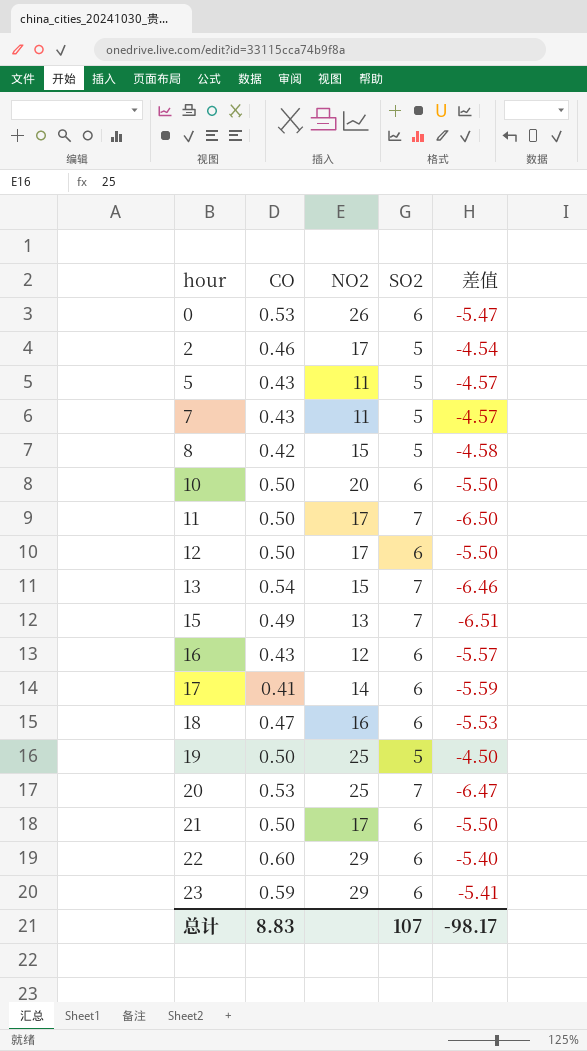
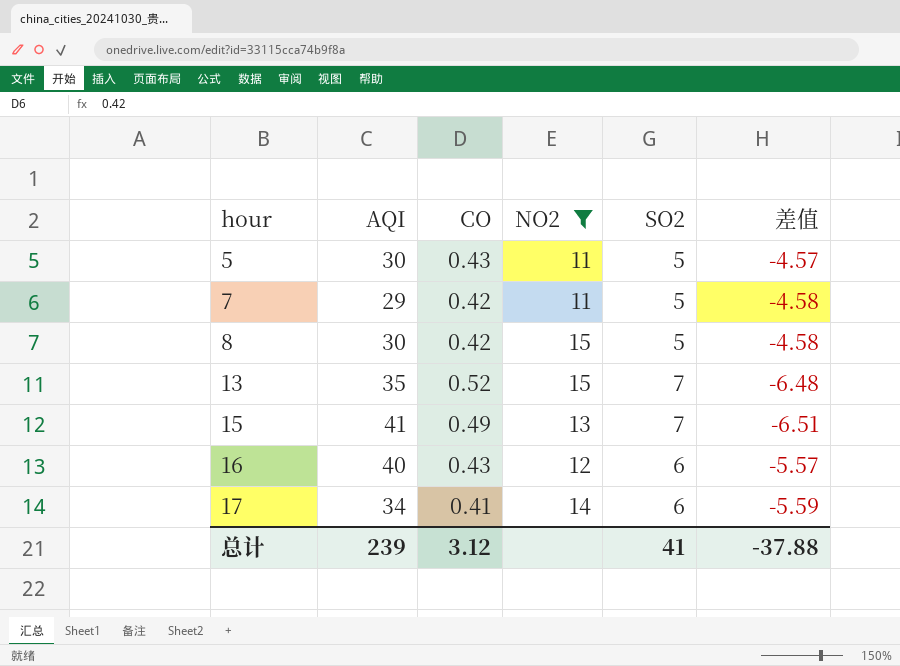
filter: none -> NO2 <= 15
column AQI | position: none -> 2
7 | CO: 0.43 -> 0.42
7 | 差值: -4.57 -> -4.58
13 | CO: 0.54 -> 0.52
13 | 差值: -6.46 -> -6.48
总计 | CO: 8.83 -> 3.12
总计 | SO2: 107 -> 41
总计 | 差值: -98.17 -> -37.88

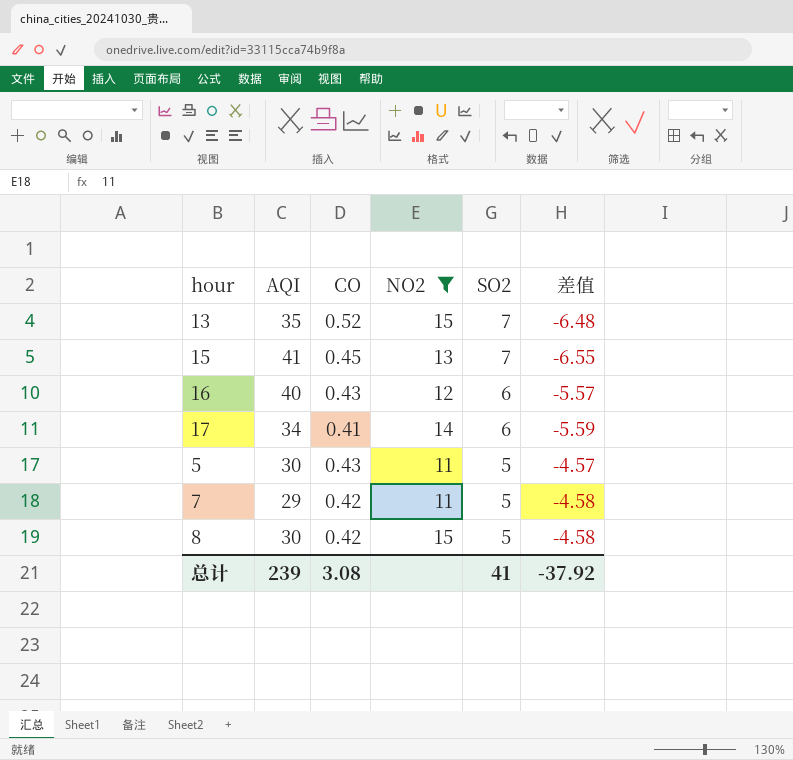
row order: hour ascending -> SO2 descending
15 | CO: 0.49 -> 0.45
15 | 差值: -6.51 -> -6.55
总计 | CO: 3.12 -> 3.08
总计 | 差值: -37.88 -> -37.92

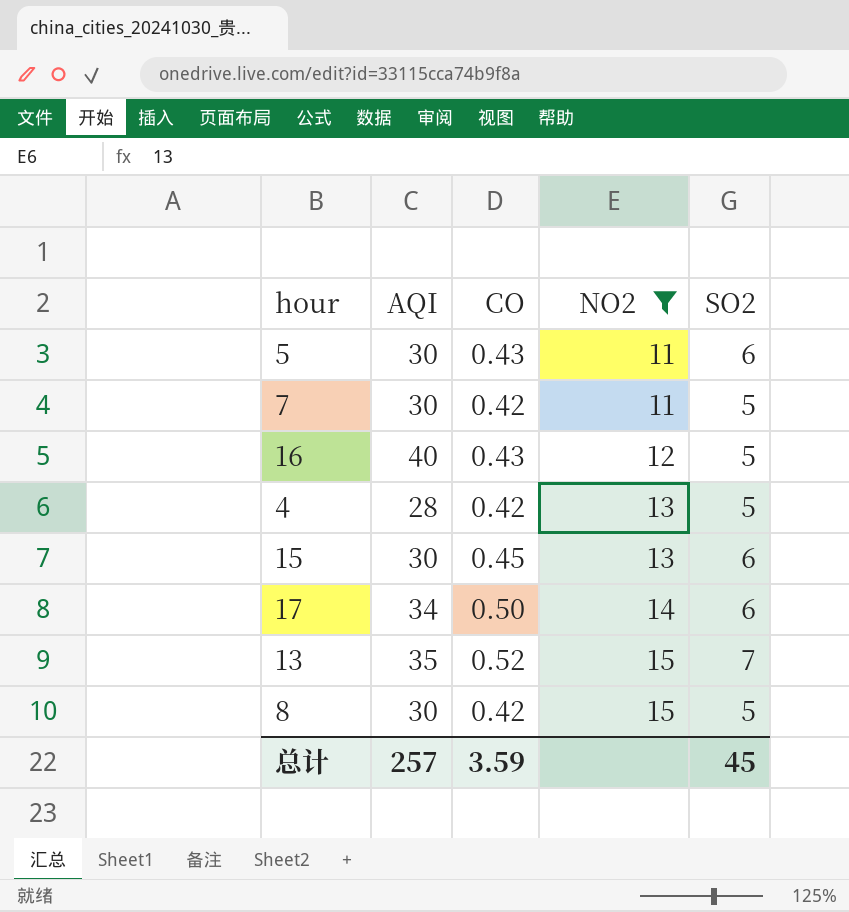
row order: SO2 descending -> NO2 ascending
column 差值 | formula: [CO] - [SO2] -> none
5 | SO2: 5 -> 6
7 | AQI: 29 -> 30
16 | SO2: 6 -> 5
row 4: none -> 28 | 0.42 | 13 | 5
15 | AQI: 41 -> 30
15 | SO2: 7 -> 6
17 | CO: 0.41 -> 0.50
总计 | AQI: 239 -> 257
总计 | CO: 3.08 -> 3.59
总计 | SO2: 41 -> 45

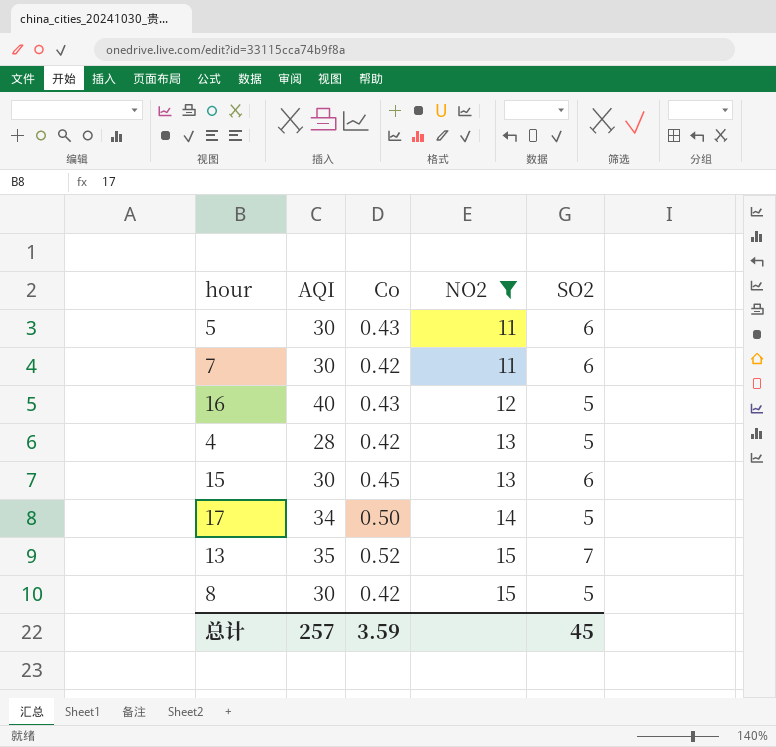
column name: CO -> Co
7 | SO2: 5 -> 6
17 | SO2: 6 -> 5

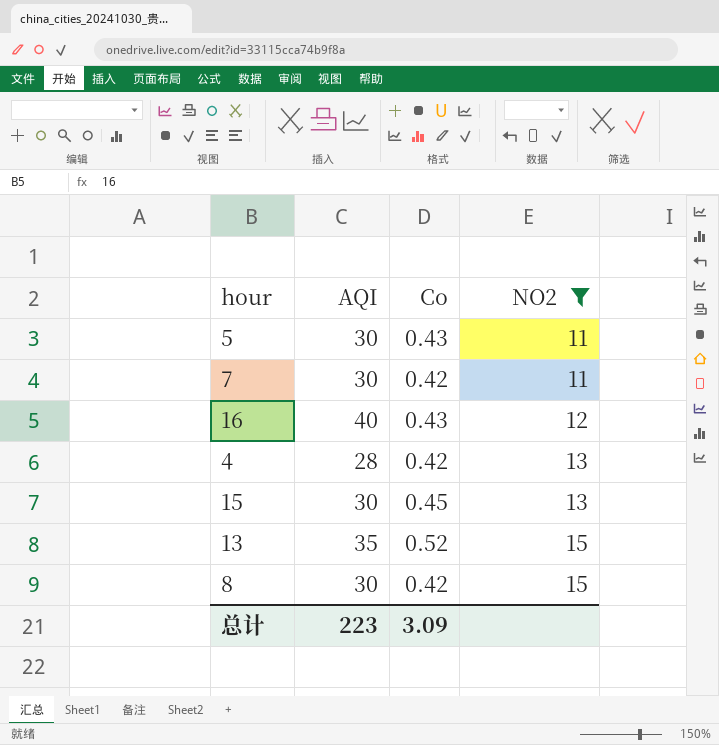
column SO2 | position: 5 -> none
row 17: 34 | 0.50 | 14 | 5 -> none
总计 | AQI: 257 -> 223
总计 | Co: 3.59 -> 3.09

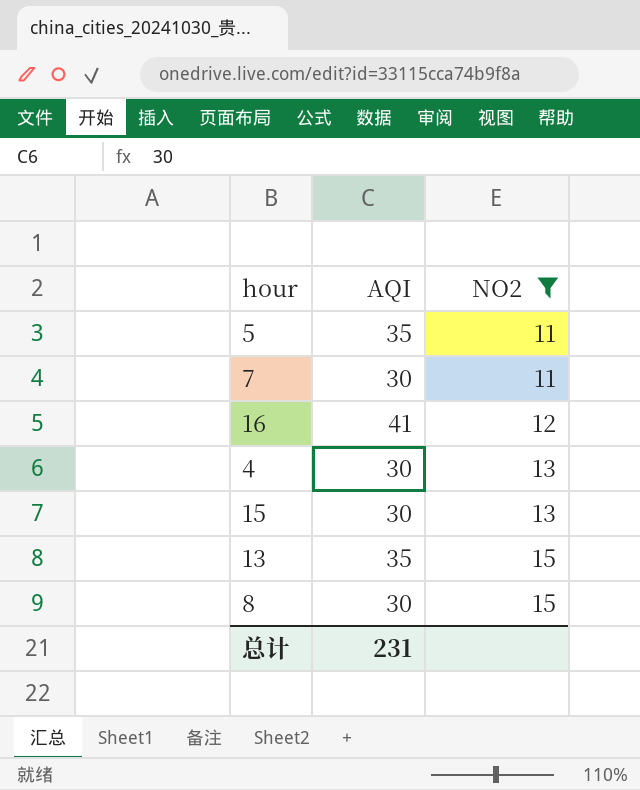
column Co | position: 3 -> none
5 | AQI: 30 -> 35
16 | AQI: 40 -> 41
4 | AQI: 28 -> 30
总计 | AQI: 223 -> 231

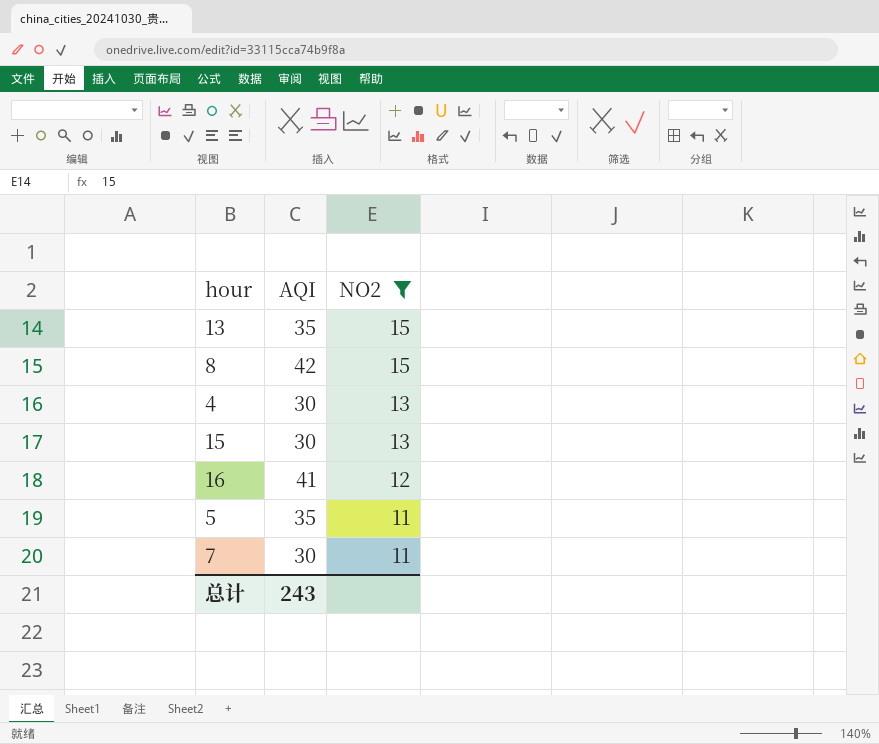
row order: NO2 ascending -> NO2 descending
8 | AQI: 30 -> 42
总计 | AQI: 231 -> 243

